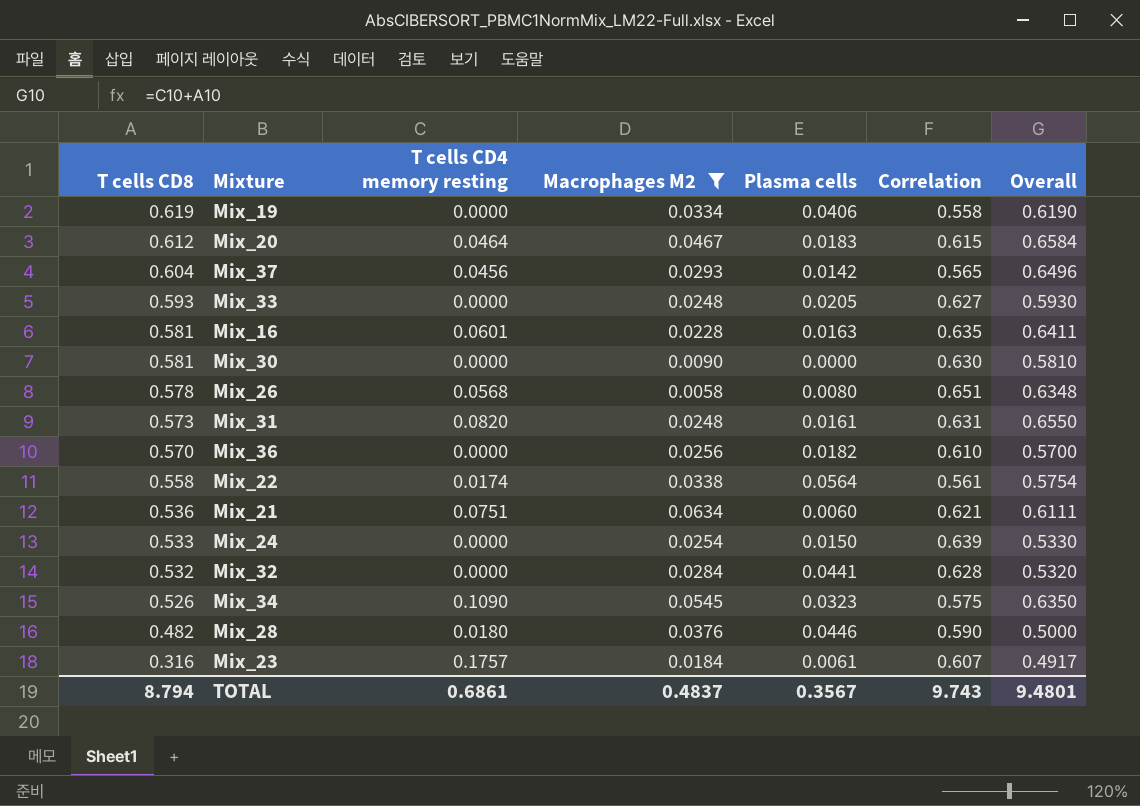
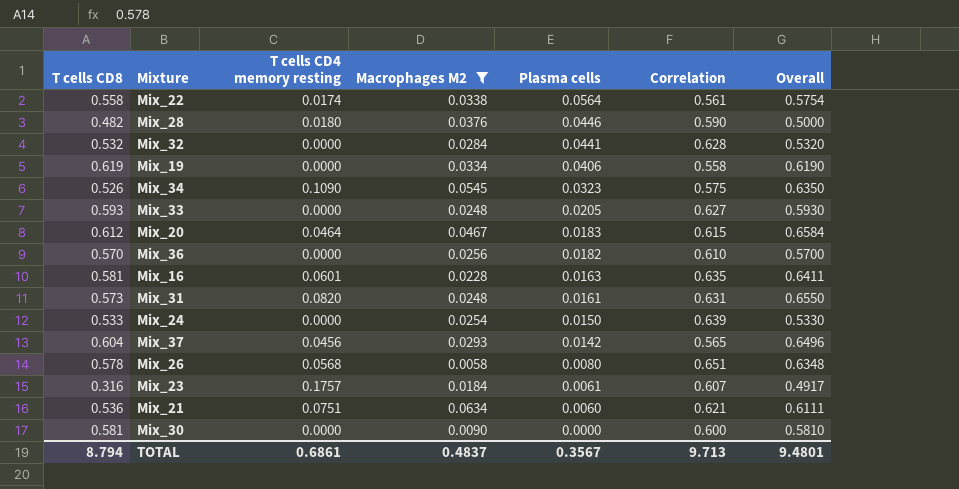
row order: T cells CD8 descending -> Plasma cells descending
Mix_30 | Correlation: 0.630 -> 0.600
TOTAL | Correlation: 9.743 -> 9.713

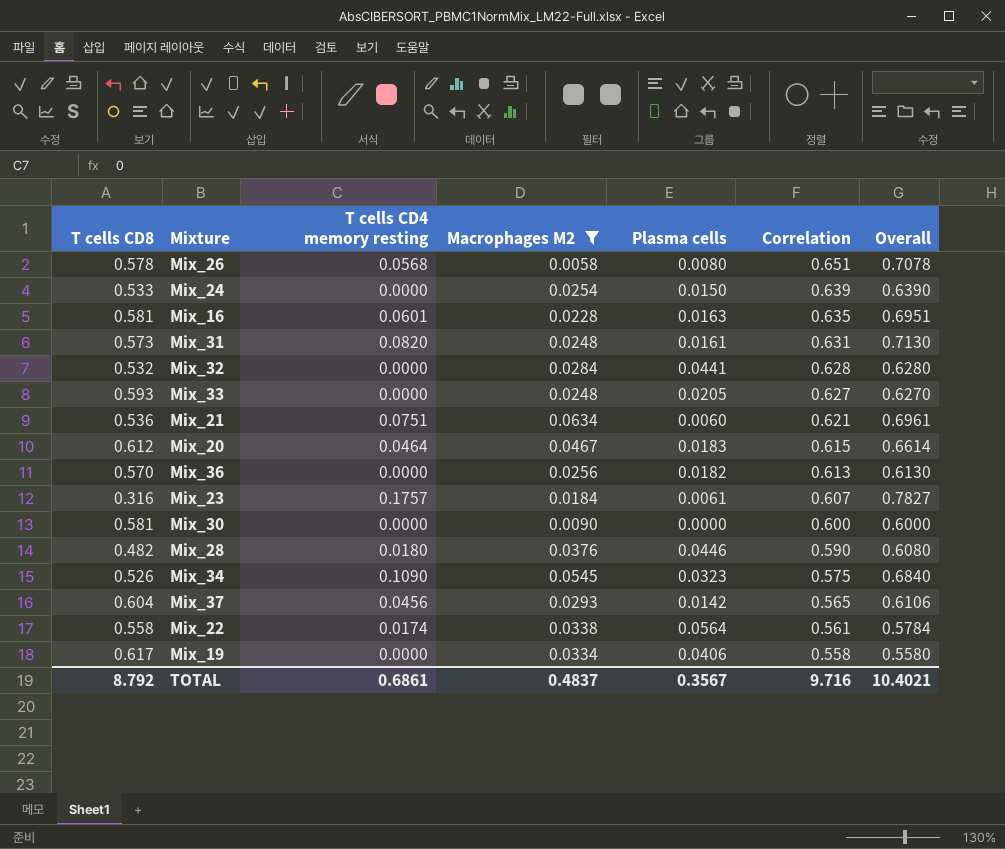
row order: Plasma cells descending -> Correlation descending
column Overall | formula: [T cells CD8] + [T cells CD4 memory resting] -> [T cells CD4 memory resting] + [Correlation]
Mix_36 | Correlation: 0.610 -> 0.613
Mix_19 | T cells CD8: 0.619 -> 0.617
TOTAL | T cells CD8: 8.794 -> 8.792
TOTAL | Correlation: 9.713 -> 9.716
TOTAL | Overall: 9.4801 -> 10.4021

